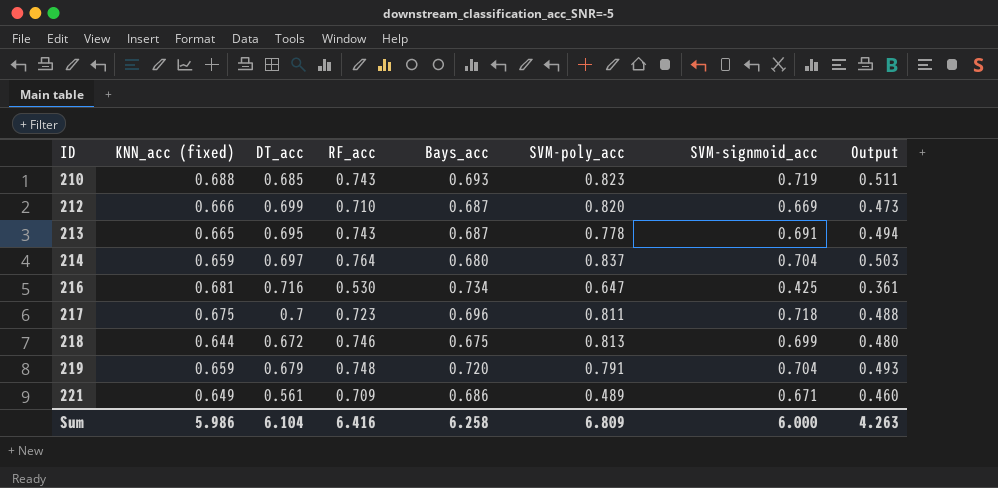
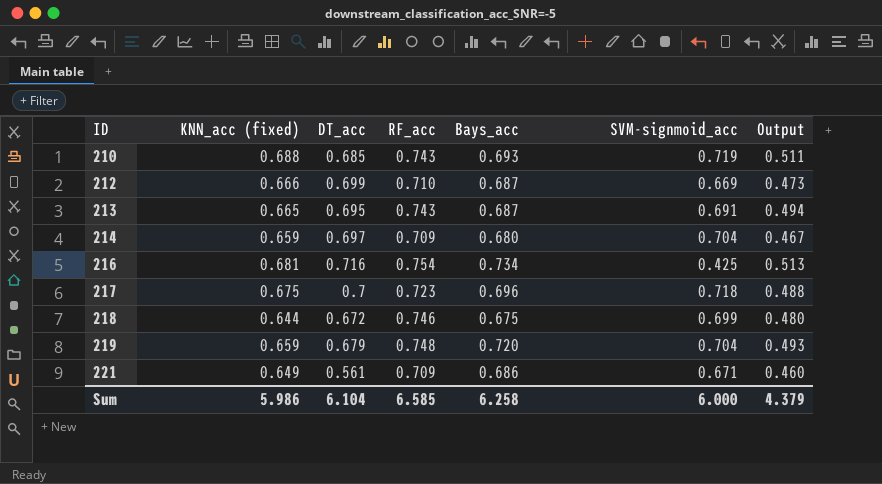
column SVM-poly_acc | position: 6 -> none
214 | RF_acc: 0.764 -> 0.709
214 | Output: 0.503 -> 0.467
216 | RF_acc: 0.530 -> 0.754
216 | Output: 0.361 -> 0.513
Sum | RF_acc: 6.416 -> 6.585
Sum | Output: 4.263 -> 4.379

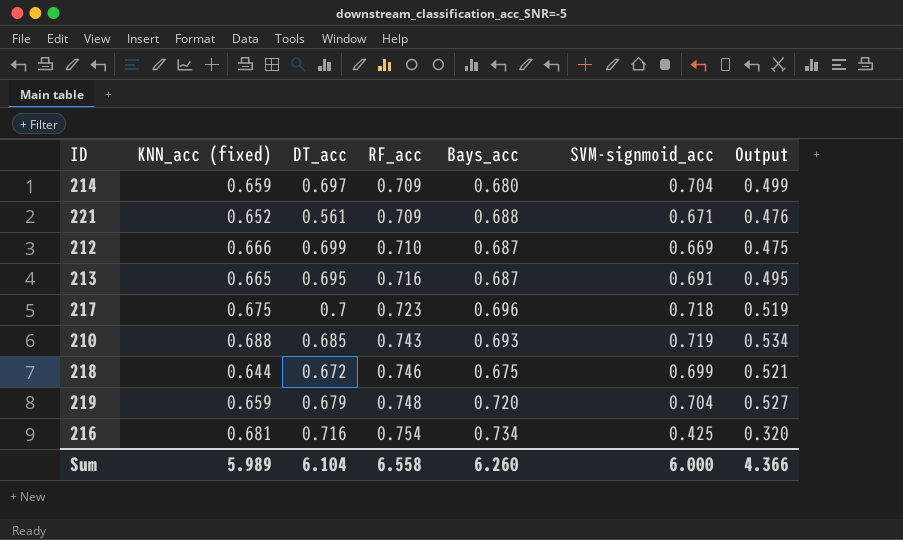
row order: ID ascending -> RF_acc ascending
column Output | formula: [KNN_acc (fixed)] * [RF_acc] -> [RF_acc] * [SVM-signmoid_acc]
221 | KNN_acc (fixed): 0.649 -> 0.652
221 | Bays_acc: 0.686 -> 0.688
213 | RF_acc: 0.743 -> 0.716
Sum | KNN_acc (fixed): 5.986 -> 5.989
Sum | RF_acc: 6.585 -> 6.558
Sum | Bays_acc: 6.258 -> 6.260
Sum | Output: 4.379 -> 4.366

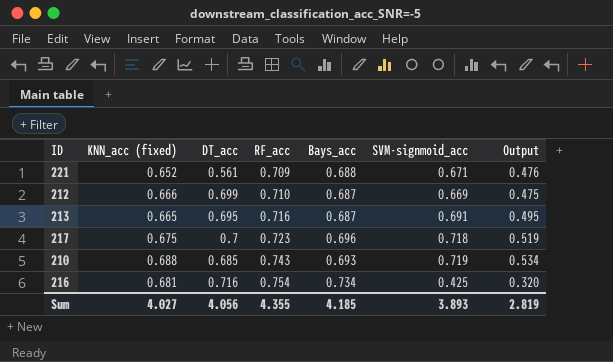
row 214: 0.659 | 0.697 | 0.709 | 0.680 | 0.704 | 0.499 -> none
row 218: 0.644 | 0.672 | 0.746 | 0.675 | 0.699 | 0.521 -> none
row 219: 0.659 | 0.679 | 0.748 | 0.720 | 0.704 | 0.527 -> none
Sum | KNN_acc (fixed): 5.989 -> 4.027
Sum | DT_acc: 6.104 -> 4.056
Sum | RF_acc: 6.558 -> 4.355
Sum | Bays_acc: 6.260 -> 4.185
Sum | SVM-signmoid_acc: 6.000 -> 3.893
Sum | Output: 4.366 -> 2.819

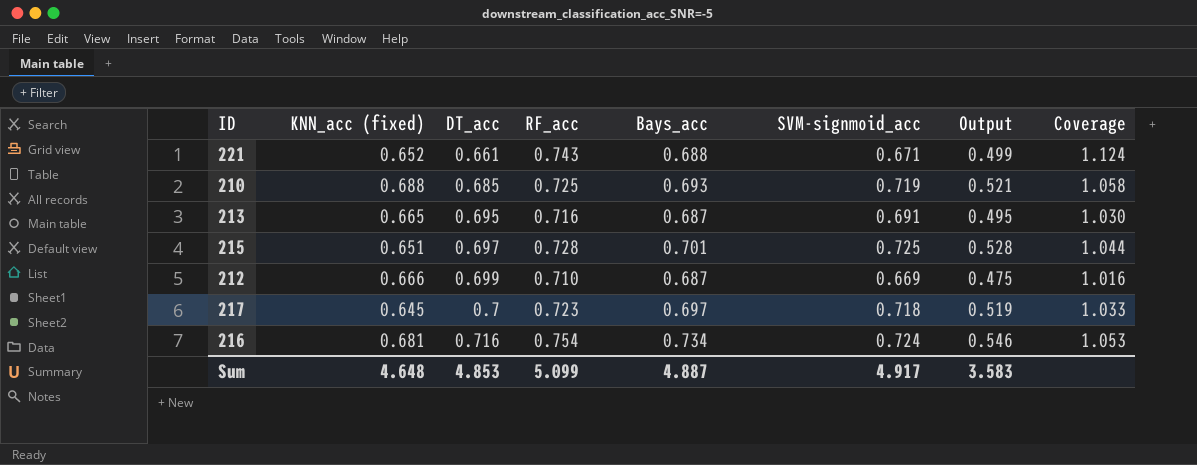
row order: RF_acc ascending -> DT_acc ascending
column Coverage | formula: none -> [RF_acc] / [DT_acc]
221 | DT_acc: 0.561 -> 0.661
221 | RF_acc: 0.709 -> 0.743
221 | Output: 0.476 -> 0.499
210 | RF_acc: 0.743 -> 0.725
210 | Output: 0.534 -> 0.521
row 215: none -> 0.651 | 0.697 | 0.728 | 0.701 | 0.725 | 0.528 | 1.044
217 | KNN_acc (fixed): 0.675 -> 0.645
217 | Bays_acc: 0.696 -> 0.697
216 | SVM-signmoid_acc: 0.425 -> 0.724
216 | Output: 0.320 -> 0.546
Sum | KNN_acc (fixed): 4.027 -> 4.648
Sum | DT_acc: 4.056 -> 4.853
Sum | RF_acc: 4.355 -> 5.099
Sum | Bays_acc: 4.185 -> 4.887
Sum | SVM-signmoid_acc: 3.893 -> 4.917
Sum | Output: 2.819 -> 3.583

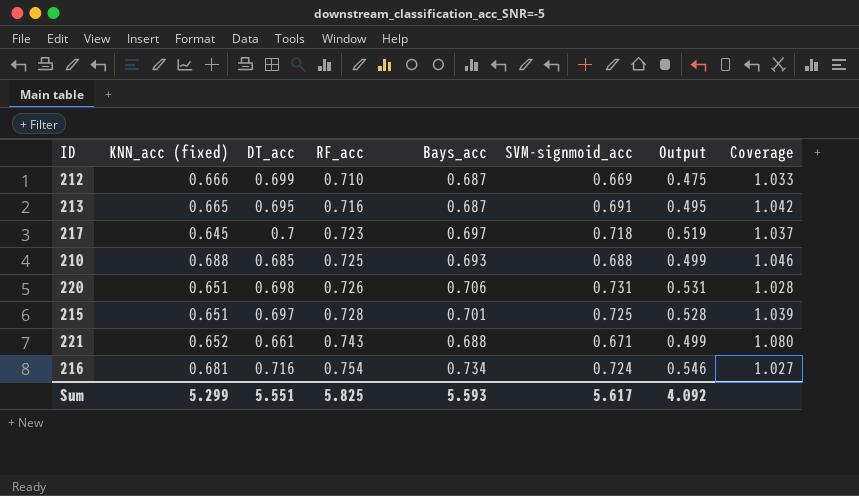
row order: DT_acc ascending -> RF_acc ascending
column Coverage | formula: [RF_acc] / [DT_acc] -> [RF_acc] / [Bays_acc]
210 | SVM-signmoid_acc: 0.719 -> 0.688
210 | Output: 0.521 -> 0.499
row 220: none -> 0.651 | 0.698 | 0.726 | 0.706 | 0.731 | 0.531 | 1.028
Sum | KNN_acc (fixed): 4.648 -> 5.299
Sum | DT_acc: 4.853 -> 5.551
Sum | RF_acc: 5.099 -> 5.825
Sum | Bays_acc: 4.887 -> 5.593
Sum | SVM-signmoid_acc: 4.917 -> 5.617
Sum | Output: 3.583 -> 4.092

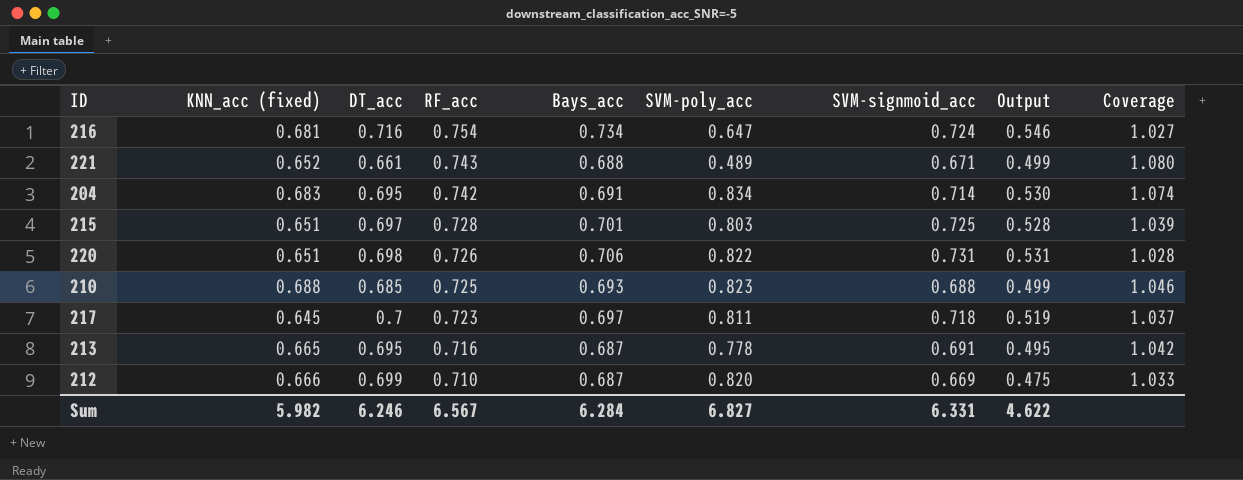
row order: RF_acc ascending -> RF_acc descending
column SVM-poly_acc | position: none -> 6
row 204: none -> 0.683 | 0.695 | 0.742 | 0.691 | 0.834 | 0.714 | 0.530 | 1.074
Sum | KNN_acc (fixed): 5.299 -> 5.982
Sum | DT_acc: 5.551 -> 6.246
Sum | RF_acc: 5.825 -> 6.567
Sum | Bays_acc: 5.593 -> 6.284
Sum | SVM-signmoid_acc: 5.617 -> 6.331
Sum | Output: 4.092 -> 4.622

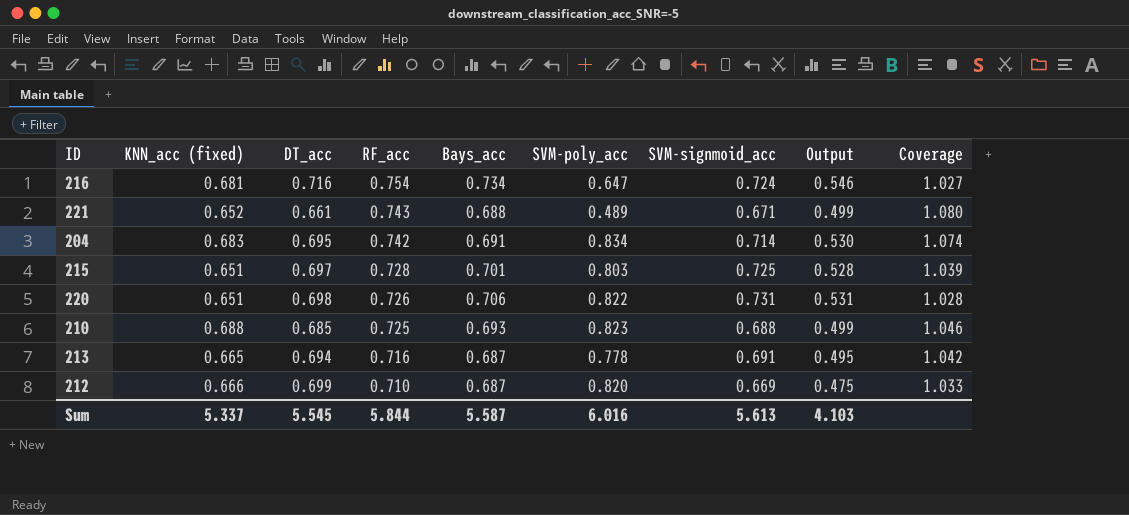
row 217: 0.645 | 0.7 | 0.723 | 0.697 | 0.811 | 0.718 | 0.519 | 1.037 -> none
213 | DT_acc: 0.695 -> 0.694
Sum | KNN_acc (fixed): 5.982 -> 5.337
Sum | DT_acc: 6.246 -> 5.545
Sum | RF_acc: 6.567 -> 5.844
Sum | Bays_acc: 6.284 -> 5.587
Sum | SVM-poly_acc: 6.827 -> 6.016
Sum | SVM-signmoid_acc: 6.331 -> 5.613
Sum | Output: 4.622 -> 4.103

